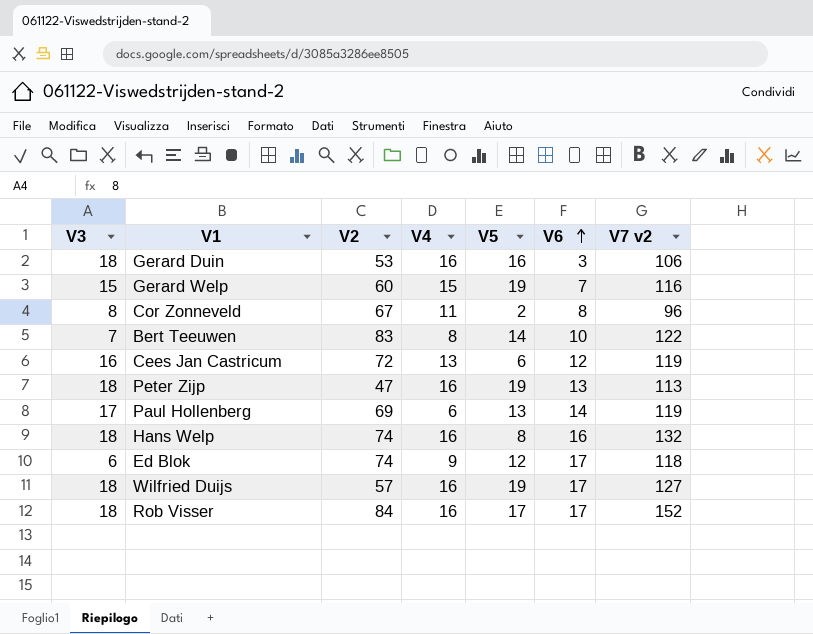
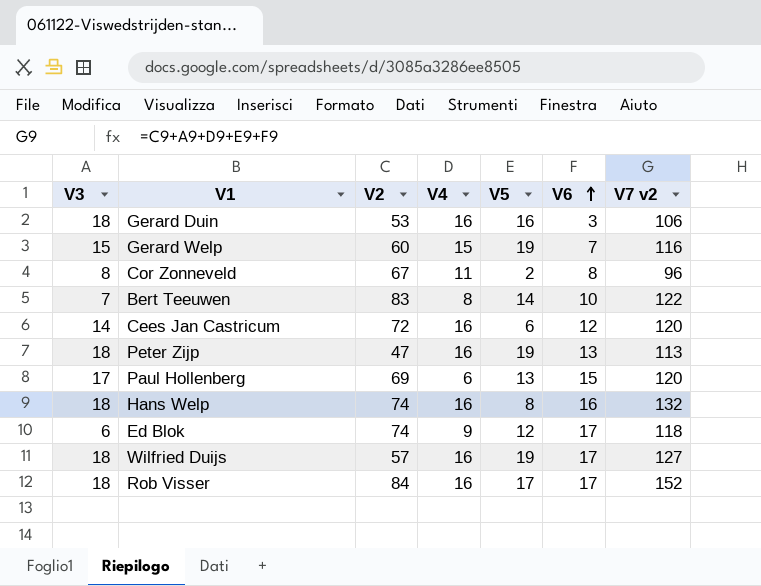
Cees Jan Castricum | V3: 16 -> 14
Cees Jan Castricum | V4: 13 -> 16
Cees Jan Castricum | V7 v2: 119 -> 120
Paul Hollenberg | V6: 14 -> 15
Paul Hollenberg | V7 v2: 119 -> 120

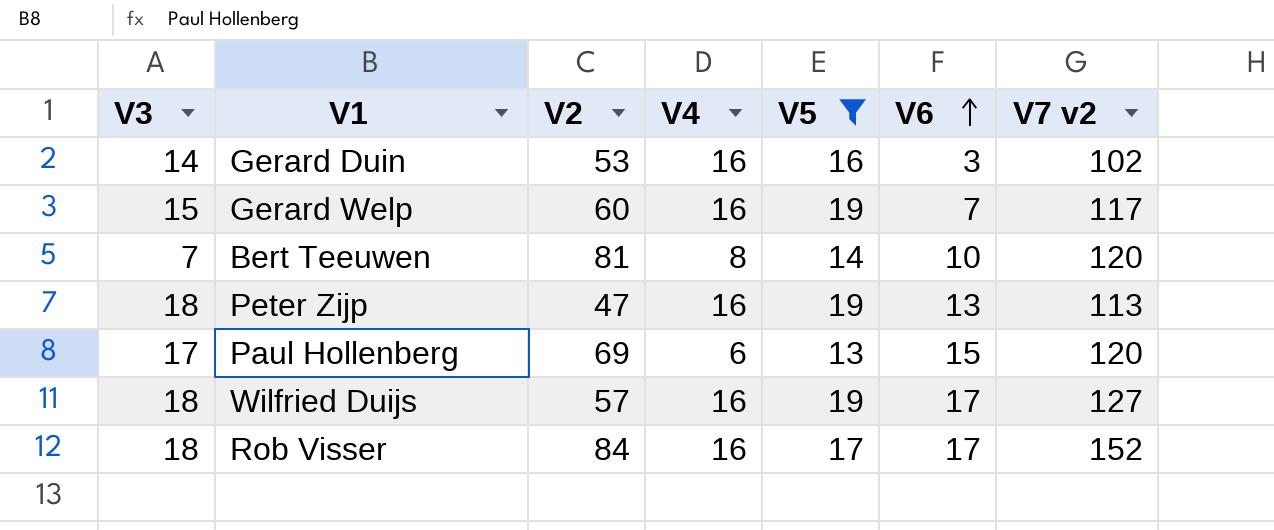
filter: none -> V5 >= 13
Gerard Duin | V3: 18 -> 14
Gerard Duin | V7 v2: 106 -> 102
Gerard Welp | V4: 15 -> 16
Gerard Welp | V7 v2: 116 -> 117
Bert Teeuwen | V2: 83 -> 81
Bert Teeuwen | V7 v2: 122 -> 120

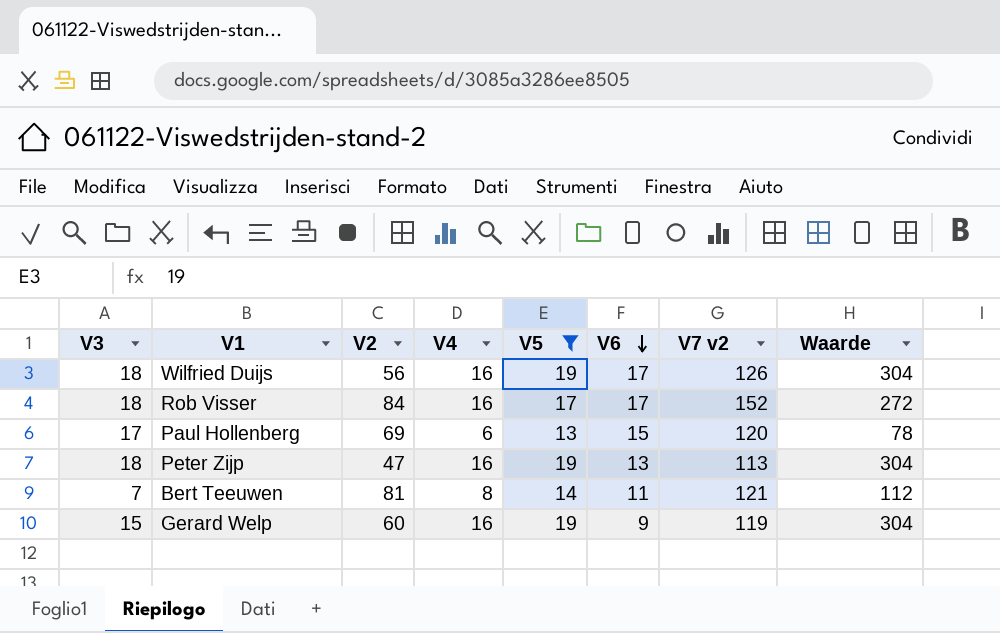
row order: V6 ascending -> V6 descending
column Waarde | formula: none -> [V4] * [V5]
row Gerard Duin: 14 | 53 | 16 | 16 | 3 | 102 -> none
Wilfried Duijs | V2: 57 -> 56
Wilfried Duijs | V7 v2: 127 -> 126
Bert Teeuwen | V6: 10 -> 11
Bert Teeuwen | V7 v2: 120 -> 121
Gerard Welp | V6: 7 -> 9
Gerard Welp | V7 v2: 117 -> 119

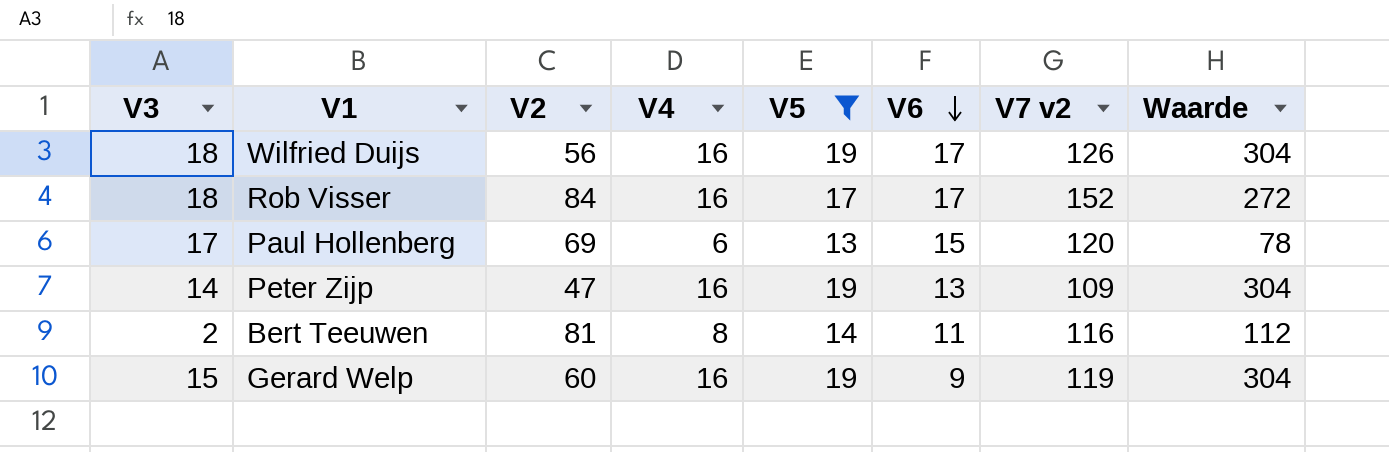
Peter Zijp | V3: 18 -> 14
Peter Zijp | V7 v2: 113 -> 109
Bert Teeuwen | V3: 7 -> 2
Bert Teeuwen | V7 v2: 121 -> 116

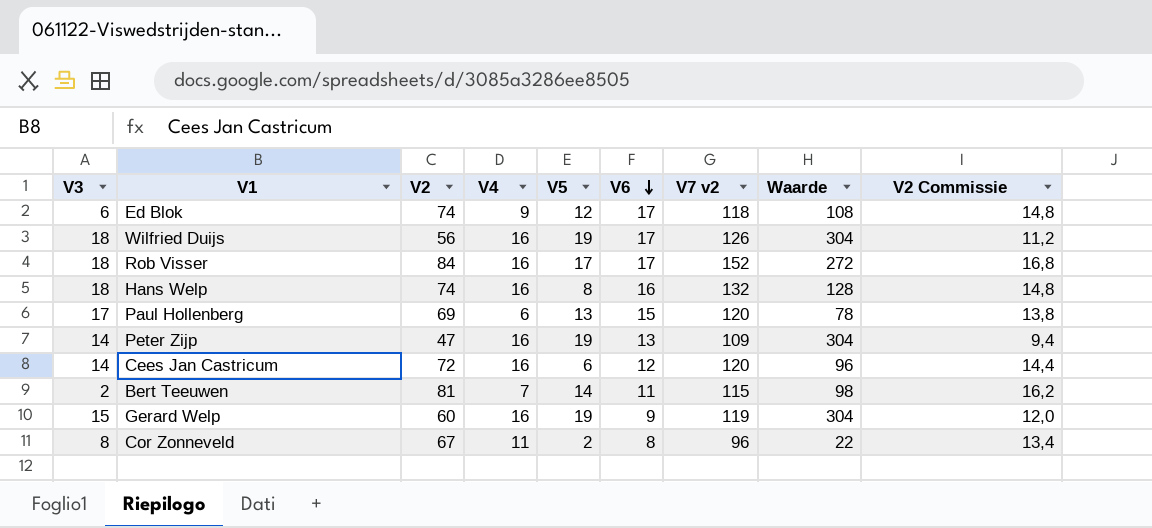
filter: V5 >= 13 -> none
column V2 Commissie | formula: none -> [V2] * 0,2
Bert Teeuwen | V4: 8 -> 7
Bert Teeuwen | V7 v2: 116 -> 115
Bert Teeuwen | Waarde: 112 -> 98

